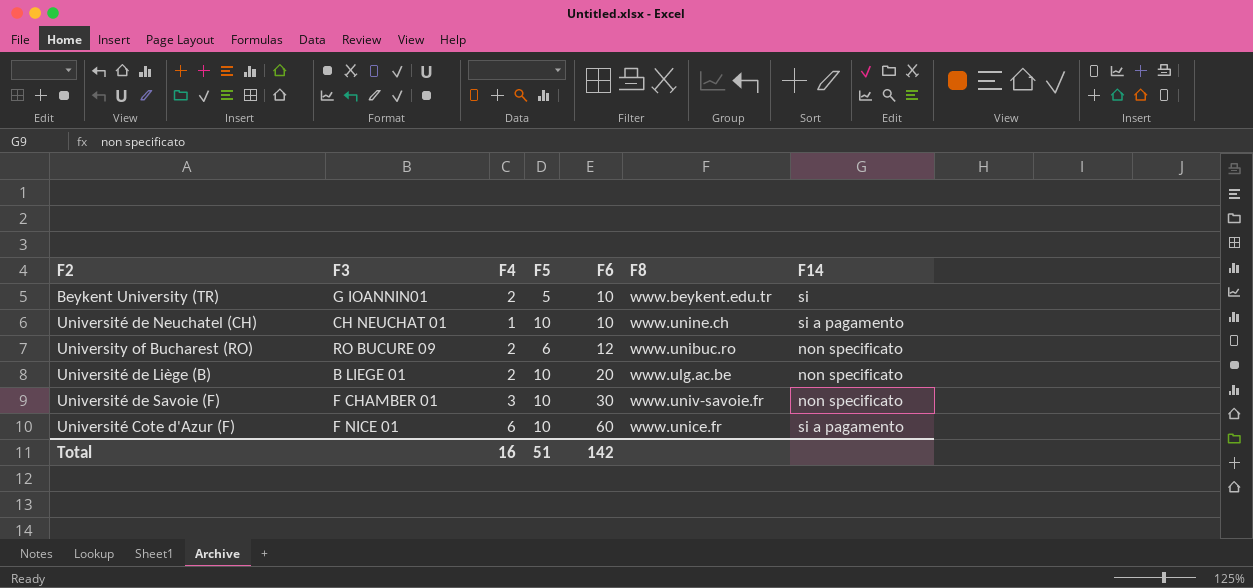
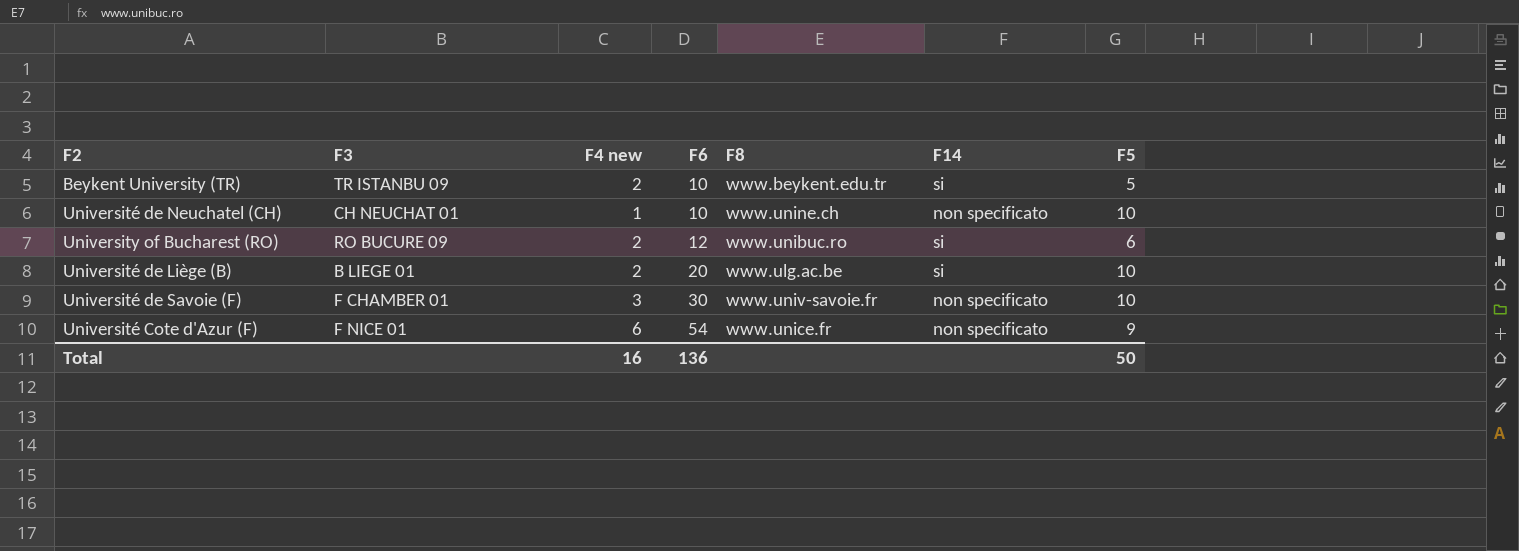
column name: F4 -> F4 new
column F5 | position: 4 -> 7
Beykent University (TR) | F3: G IOANNIN01 -> TR ISTANBU 09
Université de Neuchatel (CH) | F14: si a pagamento -> non specificato
University of Bucharest (RO) | F14: non specificato -> si
Université de Liège (B) | F14: non specificato -> si
Université Cote d'Azur (F) | F6: 60 -> 54
Université Cote d'Azur (F) | F14: si a pagamento -> non specificato
Université Cote d'Azur (F) | F5: 10 -> 9
Total | F6: 142 -> 136
Total | F5: 51 -> 50

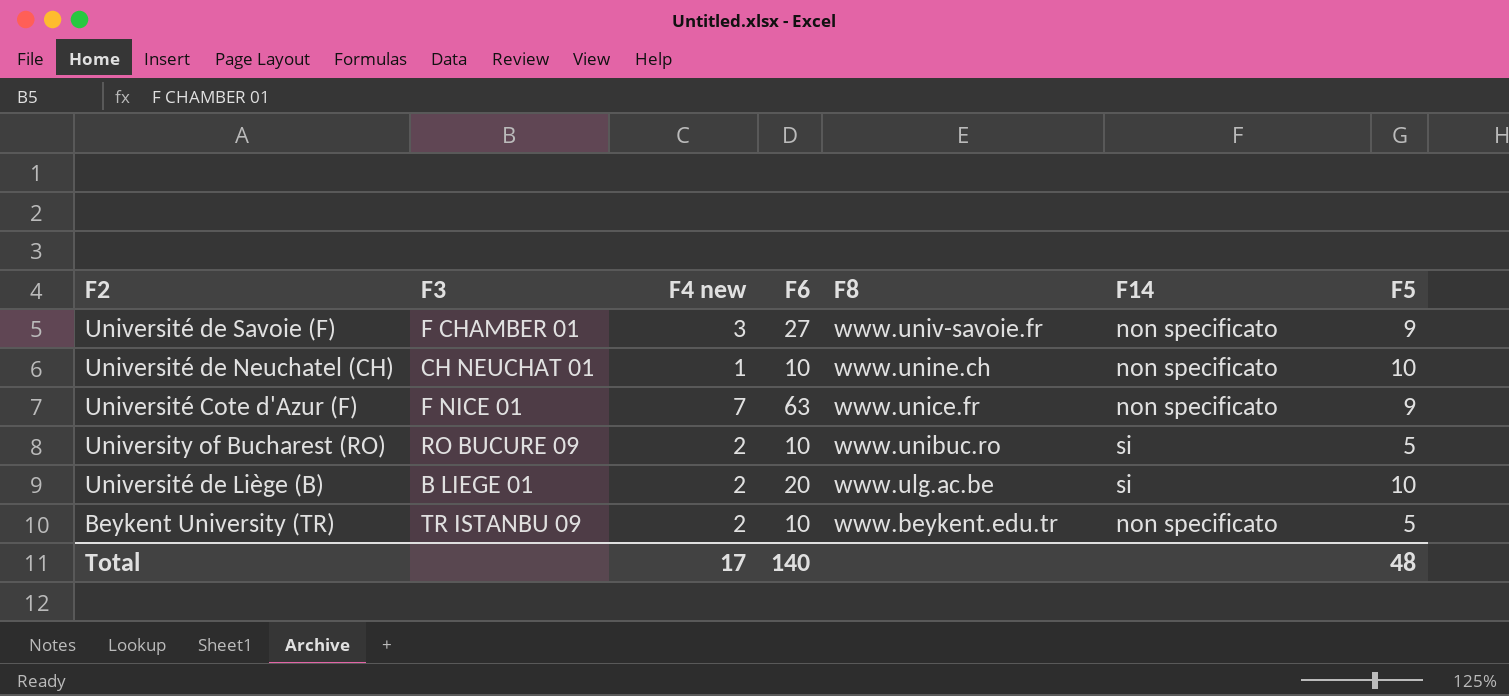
row order: F6 ascending -> F8 descending
Université de Savoie (F) | F6: 30 -> 27
Université de Savoie (F) | F5: 10 -> 9
Université Cote d'Azur (F) | F4 new: 6 -> 7
Université Cote d'Azur (F) | F6: 54 -> 63
University of Bucharest (RO) | F6: 12 -> 10
University of Bucharest (RO) | F5: 6 -> 5
Beykent University (TR) | F14: si -> non specificato
Total | F4 new: 16 -> 17
Total | F6: 136 -> 140
Total | F5: 50 -> 48

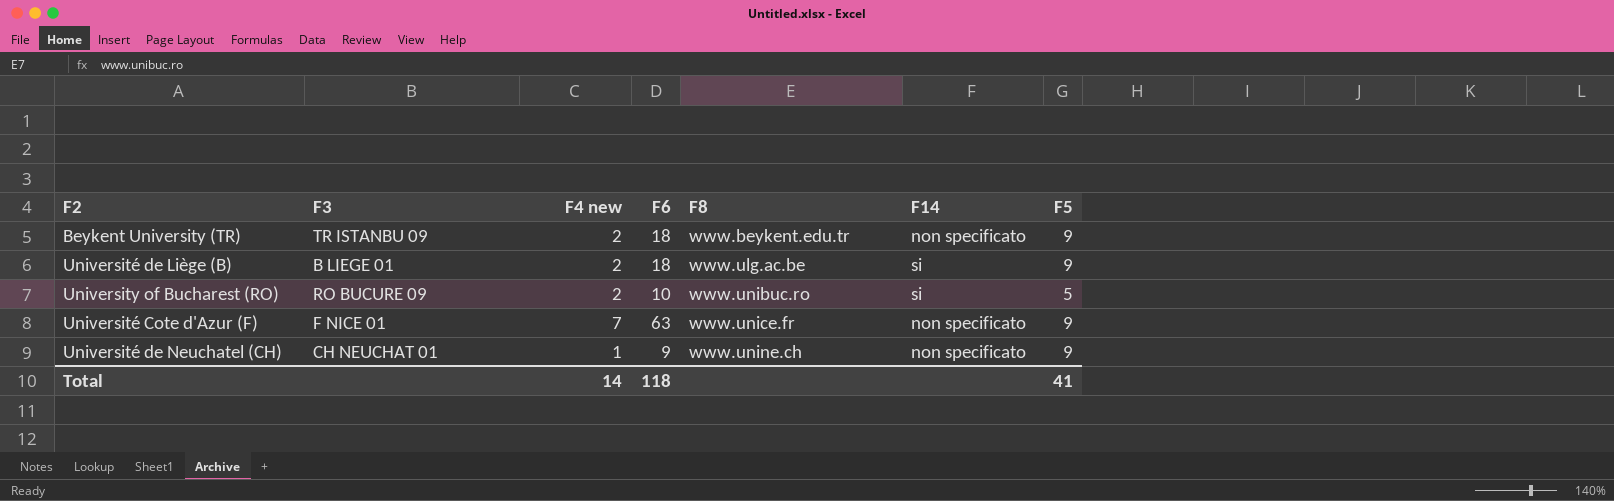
row order: F8 descending -> F8 ascending
row Université de Savoie (F): F CHAMBER 01 | 3 | 27 | www.univ-savoie.fr | non specificato | 9 -> none
Beykent University (TR) | F6: 10 -> 18
Beykent University (TR) | F5: 5 -> 9
Université de Liège (B) | F6: 20 -> 18
Université de Liège (B) | F5: 10 -> 9
Université de Neuchatel (CH) | F6: 10 -> 9
Université de Neuchatel (CH) | F5: 10 -> 9
Total | F4 new: 17 -> 14
Total | F6: 140 -> 118
Total | F5: 48 -> 41

